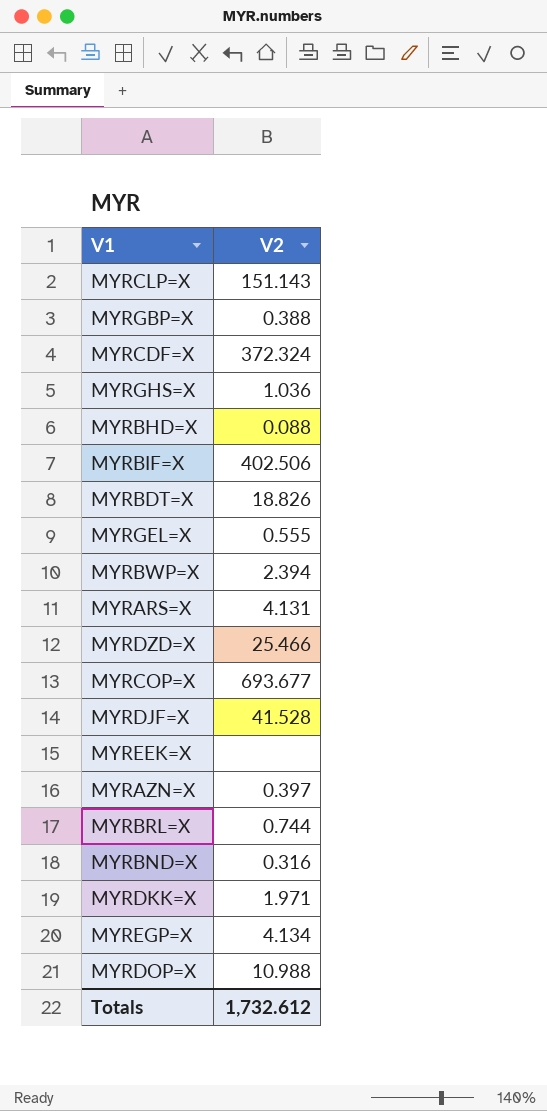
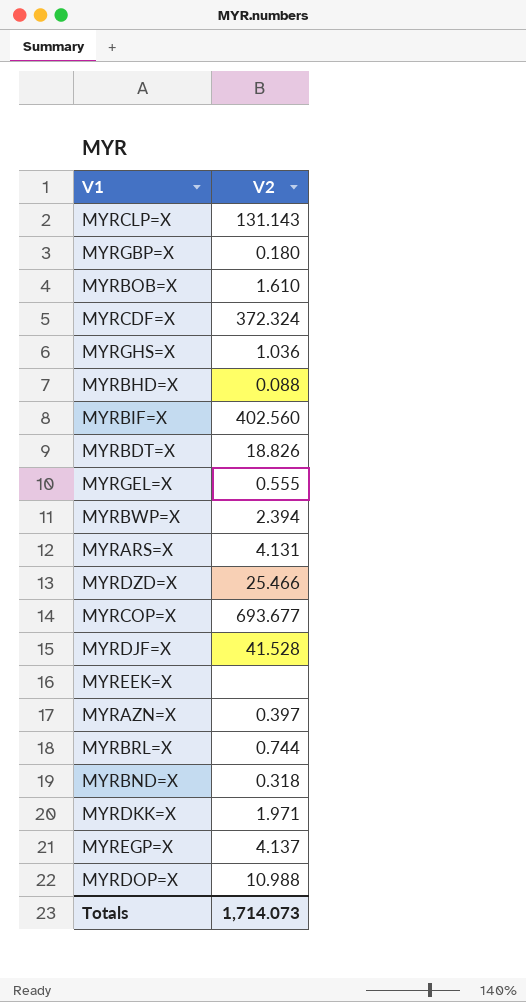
MYRCLP=X | V2: 151.143 -> 131.143
MYRGBP=X | V2: 0.388 -> 0.180
row MYRBOB=X: none -> 1.610
MYRBIF=X | V2: 402.506 -> 402.560
MYRBND=X | V2: 0.316 -> 0.318
MYREGP=X | V2: 4.134 -> 4.137
Totals | V2: 1,732.612 -> 1,714.073

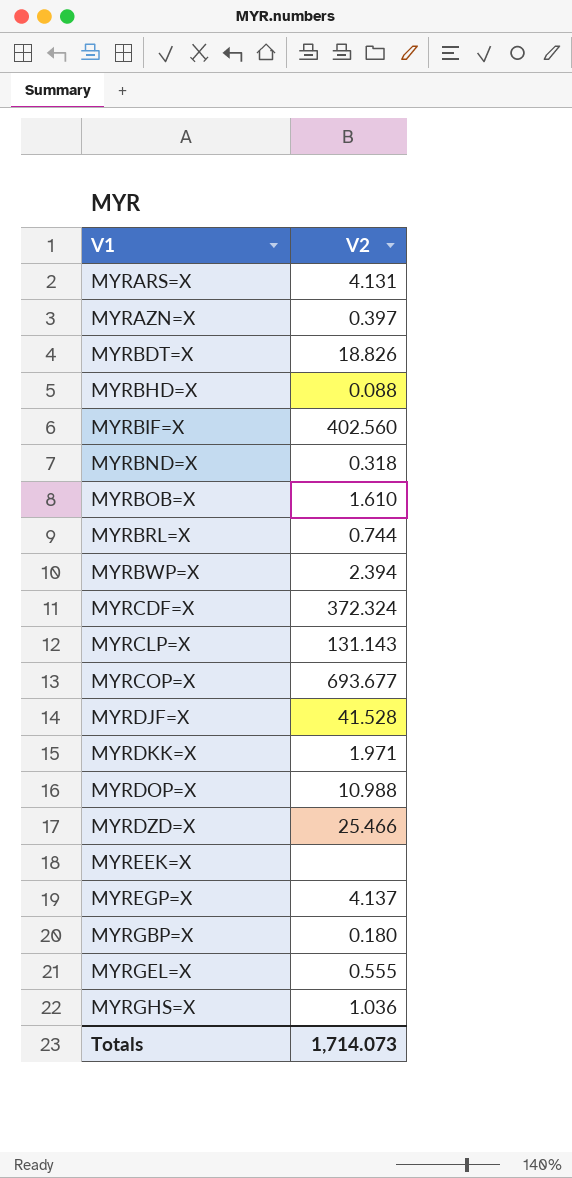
row order: none -> V1 ascending

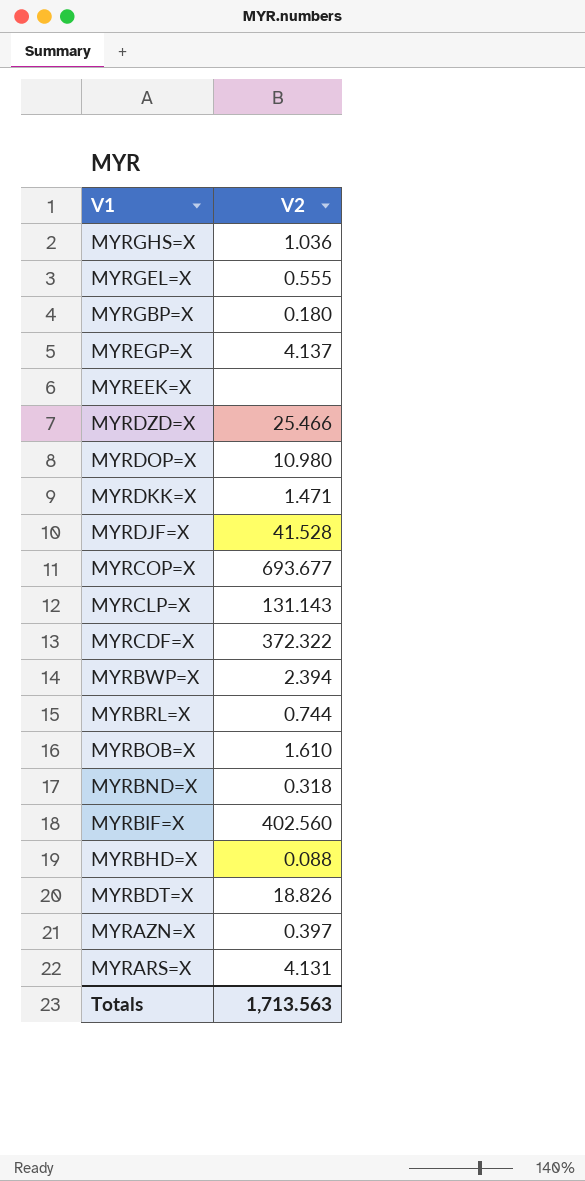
row order: V1 ascending -> V1 descending
MYRDOP=X | V2: 10.988 -> 10.980
MYRDKK=X | V2: 1.971 -> 1.471
MYRCDF=X | V2: 372.324 -> 372.322
Totals | V2: 1,714.073 -> 1,713.563

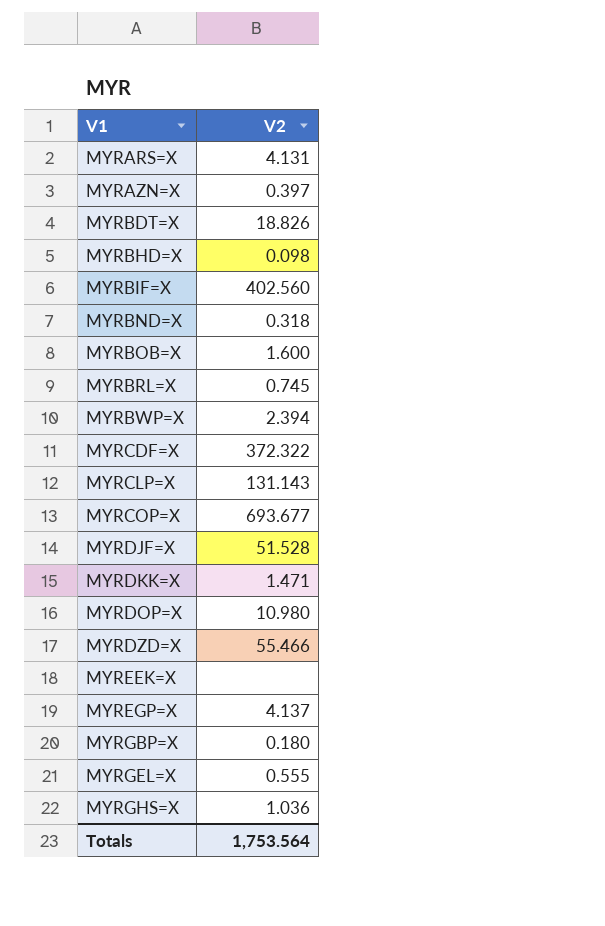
row order: V1 descending -> V1 ascending
MYRBHD=X | V2: 0.088 -> 0.098
MYRBOB=X | V2: 1.610 -> 1.600
MYRBRL=X | V2: 0.744 -> 0.745
MYRDJF=X | V2: 41.528 -> 51.528
MYRDZD=X | V2: 25.466 -> 55.466
Totals | V2: 1,713.563 -> 1,753.564

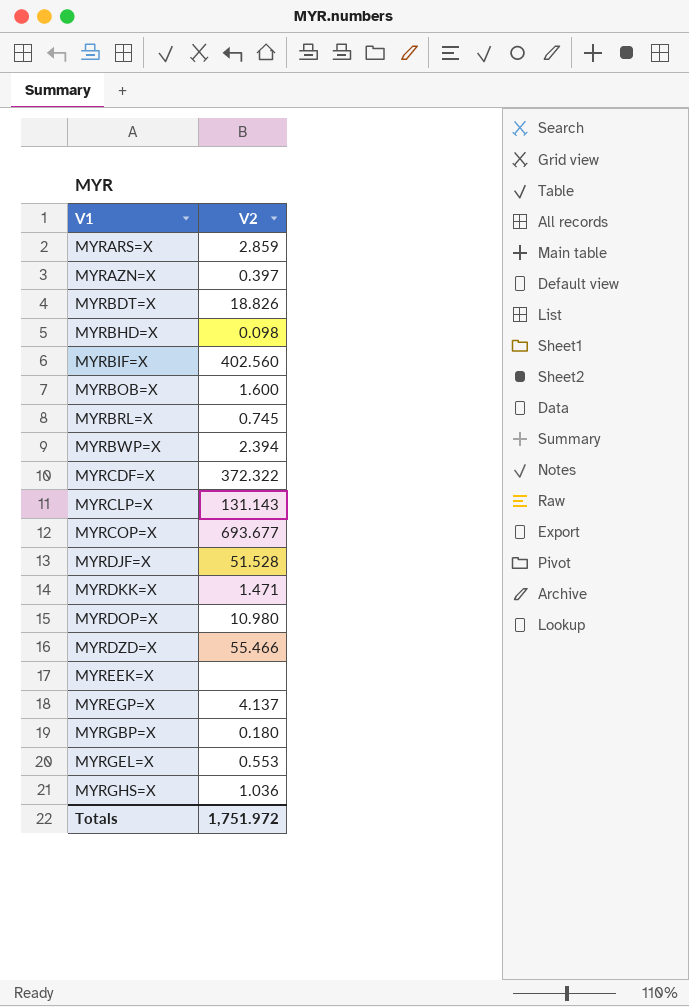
row MYRBND=X: 0.318 -> none
MYRARS=X | V2: 4.131 -> 2.859
MYRGEL=X | V2: 0.555 -> 0.553
Totals | V2: 1,753.564 -> 1,751.972

